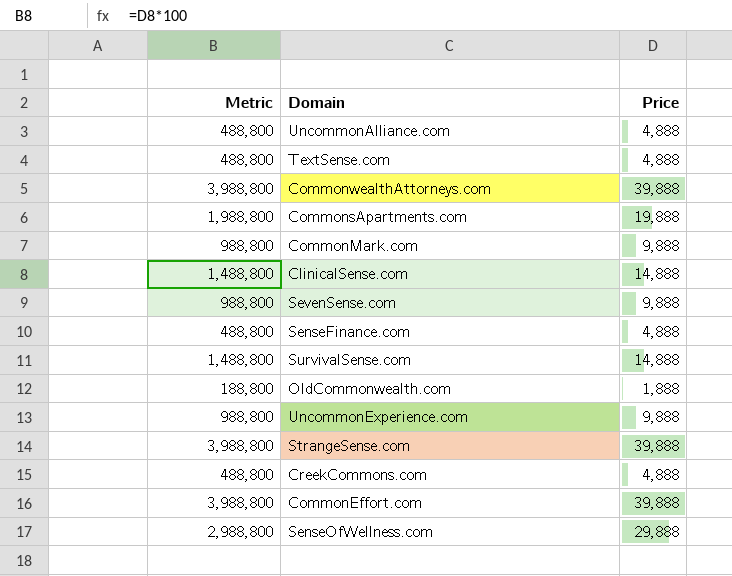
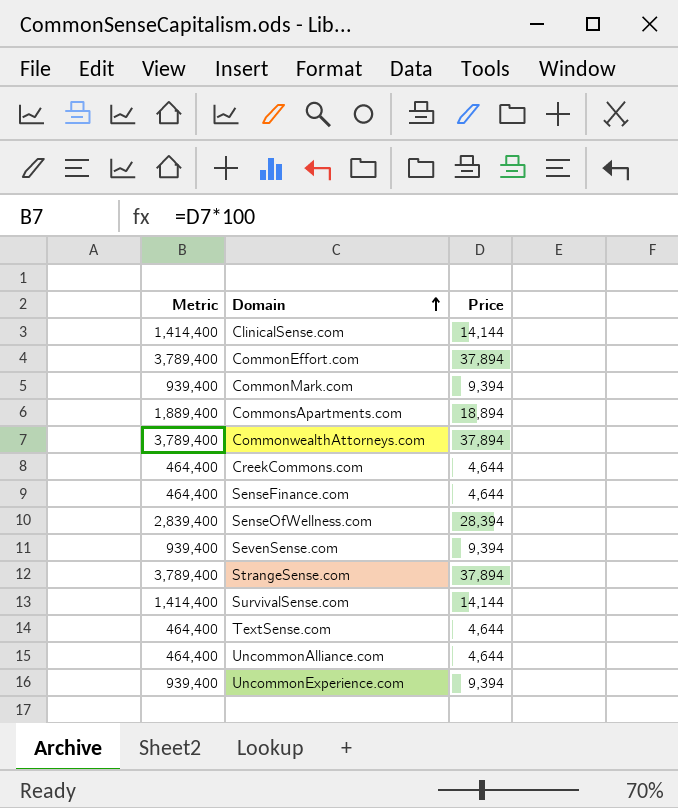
row order: none -> Domain ascending
row OldCommonwealth.com: 188,800 | 1,888 -> none
ClinicalSense.com | Metric: 1,488,800 -> 1,414,400
ClinicalSense.com | Price: 14,888 -> 14,144
CommonEffort.com | Metric: 3,988,800 -> 3,789,400
CommonEffort.com | Price: 39,888 -> 37,894
CommonMark.com | Metric: 988,800 -> 939,400
CommonMark.com | Price: 9,888 -> 9,394
CommonsApartments.com | Metric: 1,988,800 -> 1,889,400
CommonsApartments.com | Price: 19,888 -> 18,894
CommonwealthAttorneys.com | Metric: 3,988,800 -> 3,789,400
CommonwealthAttorneys.com | Price: 39,888 -> 37,894
CreekCommons.com | Metric: 488,800 -> 464,400
CreekCommons.com | Price: 4,888 -> 4,644
SenseFinance.com | Metric: 488,800 -> 464,400
SenseFinance.com | Price: 4,888 -> 4,644
SenseOfWellness.com | Metric: 2,988,800 -> 2,839,400
SenseOfWellness.com | Price: 29,888 -> 28,394
SevenSense.com | Metric: 988,800 -> 939,400
SevenSense.com | Price: 9,888 -> 9,394
StrangeSense.com | Metric: 3,988,800 -> 3,789,400
StrangeSense.com | Price: 39,888 -> 37,894
SurvivalSense.com | Metric: 1,488,800 -> 1,414,400
SurvivalSense.com | Price: 14,888 -> 14,144
TextSense.com | Metric: 488,800 -> 464,400
TextSense.com | Price: 4,888 -> 4,644
UncommonAlliance.com | Metric: 488,800 -> 464,400
UncommonAlliance.com | Price: 4,888 -> 4,644
UncommonExperience.com | Metric: 988,800 -> 939,400
UncommonExperience.com | Price: 9,888 -> 9,394

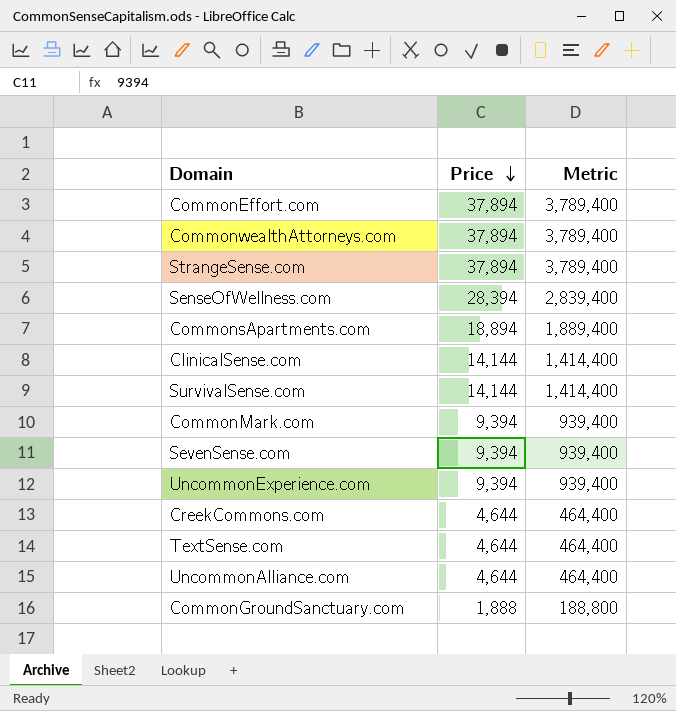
row order: Domain ascending -> Price descending
column Metric | position: 1 -> 3
row SenseFinance.com: 464,400 | 4,644 -> none
row CommonGroundSanctuary.com: none -> 1,888 | 188,800

